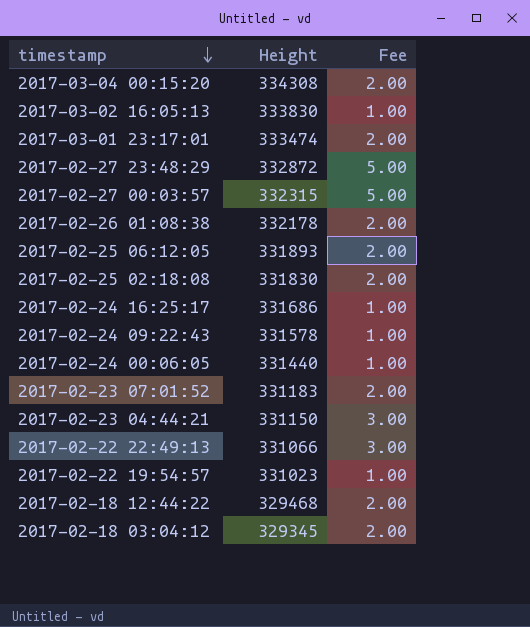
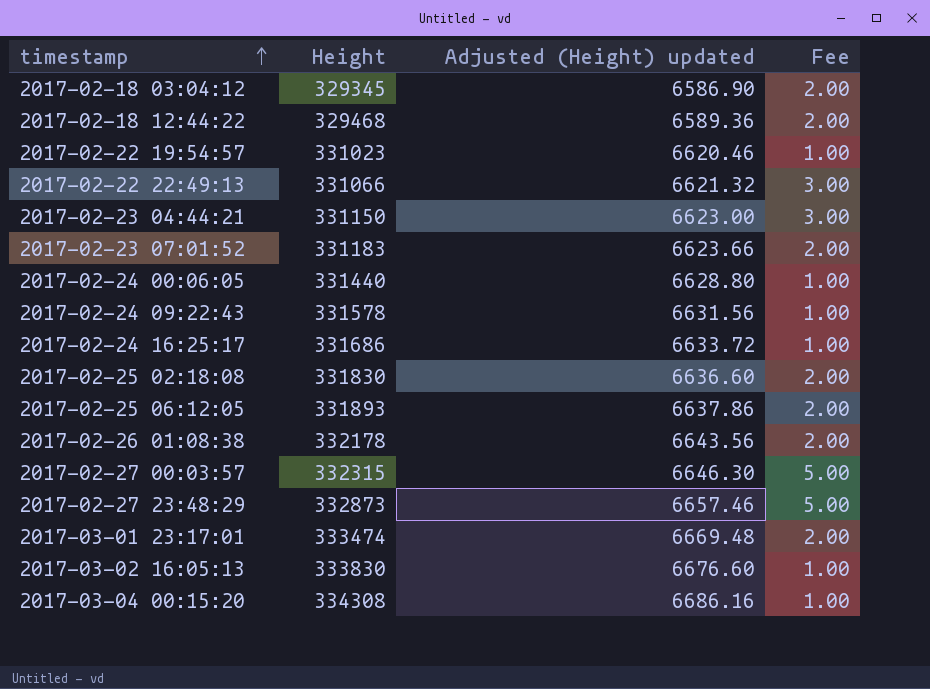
row order: timestamp descending -> timestamp ascending
column Adjusted (Height) updated | formula: none -> [Height] * 0.02
2017-02-27 23:48:29 | Height: 332872 -> 332873
2017-03-04 00:15:20 | Fee: 2.00 -> 1.00

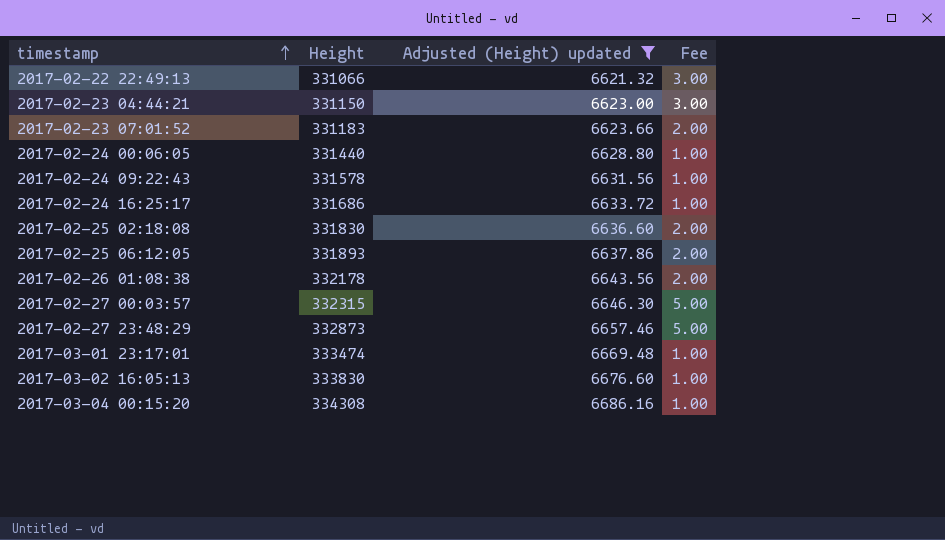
filter: none -> Adjusted (Height) updated >= 6621.32
2017-03-01 23:17:01 | Fee: 2.00 -> 1.00

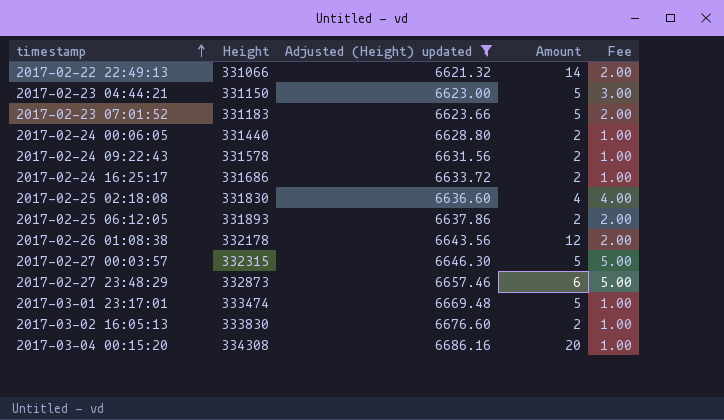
column Amount | position: none -> 4
2017-02-22 22:49:13 | Fee: 3.00 -> 2.00
2017-02-25 02:18:08 | Fee: 2.00 -> 4.00

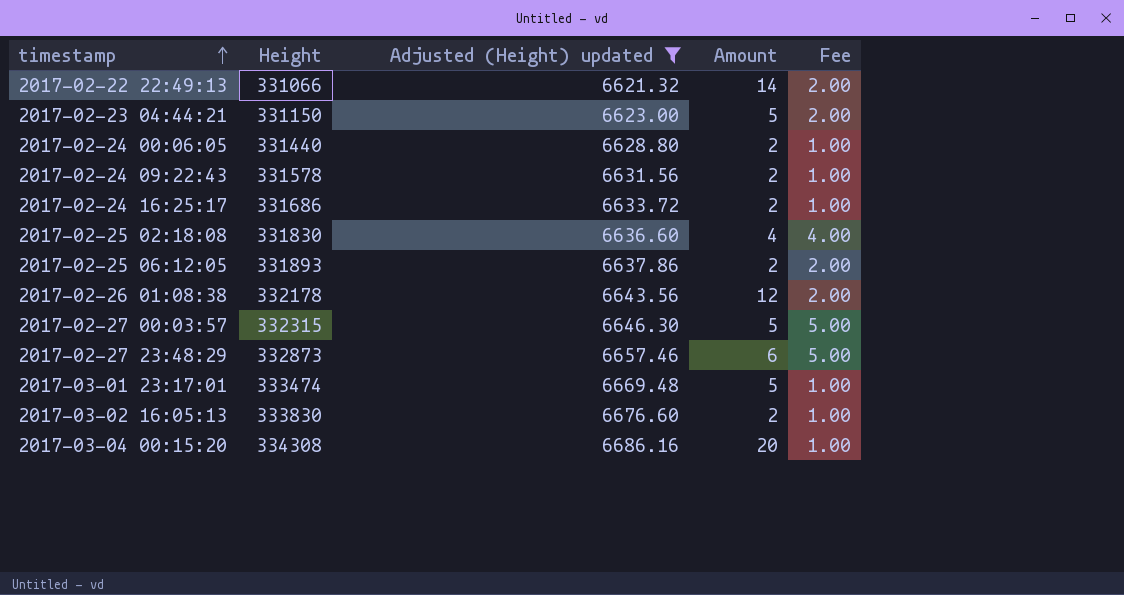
row 2017-02-23 07:01:52: 331183 | 6623.66 | 5 | 2.00 -> none
2017-02-23 04:44:21 | Fee: 3.00 -> 2.00

